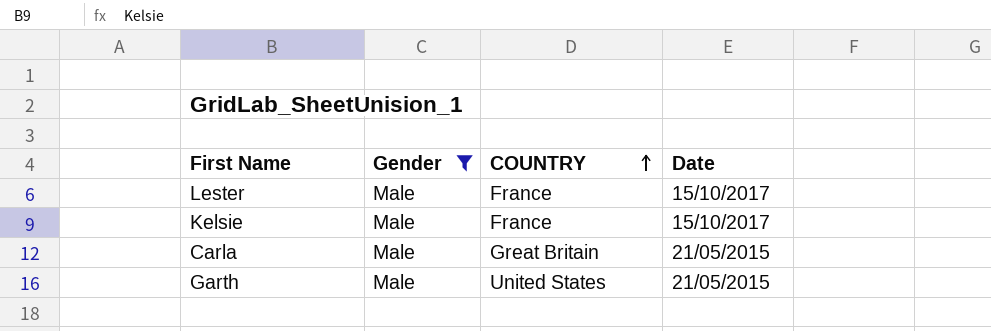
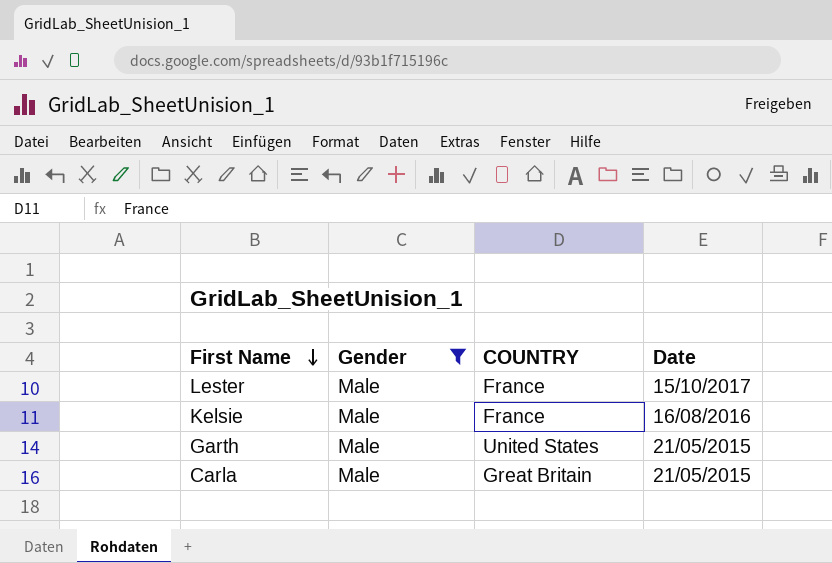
row order: COUNTRY ascending -> First Name descending
Kelsie | Date: 15/10/2017 -> 16/08/2016

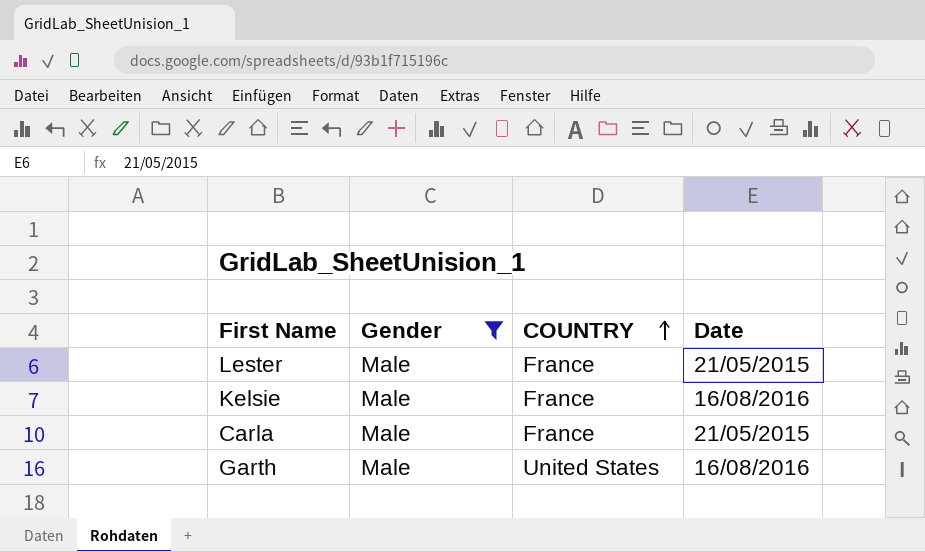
row order: First Name descending -> COUNTRY ascending
Lester | Date: 15/10/2017 -> 21/05/2015
Carla | COUNTRY: Great Britain -> France
Garth | Date: 21/05/2015 -> 16/08/2016

